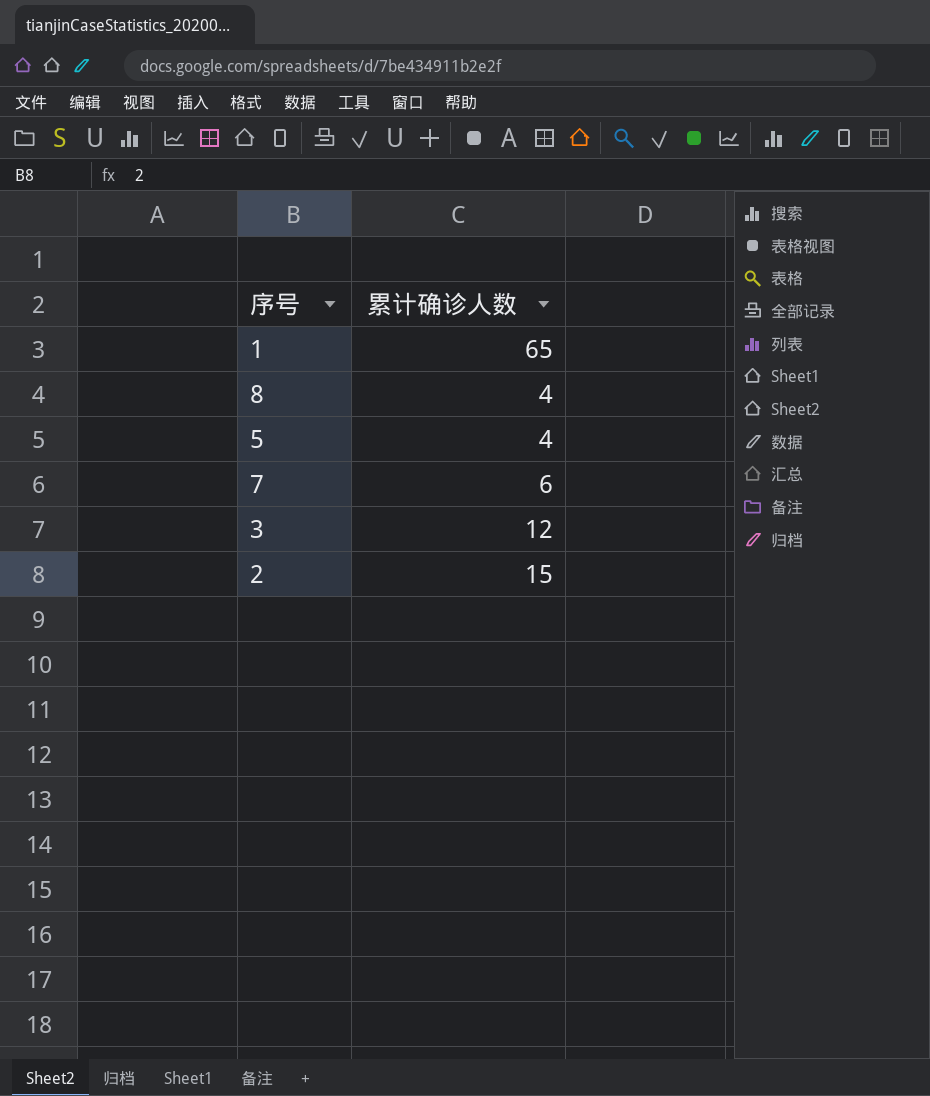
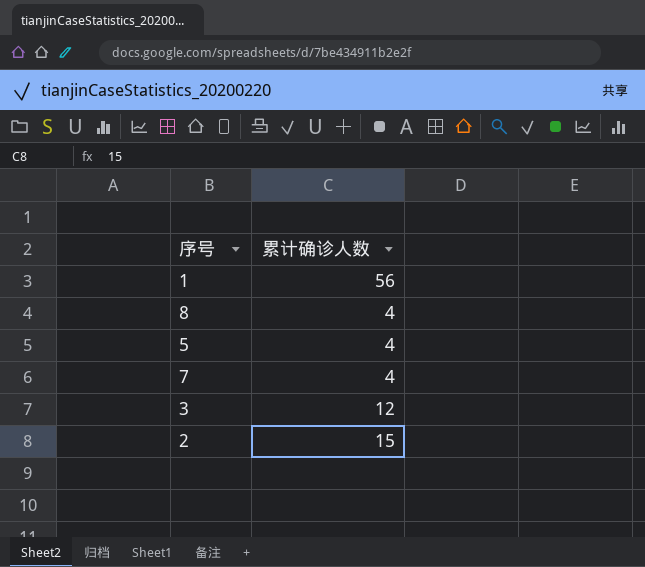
1 | 累计确诊人数: 65 -> 56
7 | 累计确诊人数: 6 -> 4

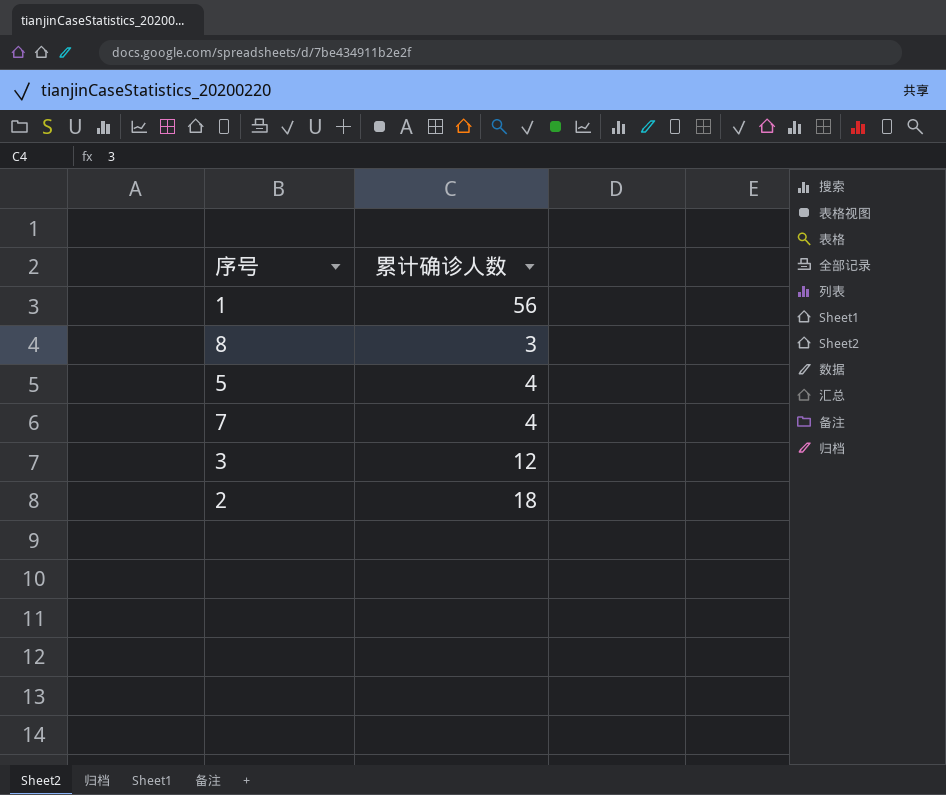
8 | 累计确诊人数: 4 -> 3
2 | 累计确诊人数: 15 -> 18

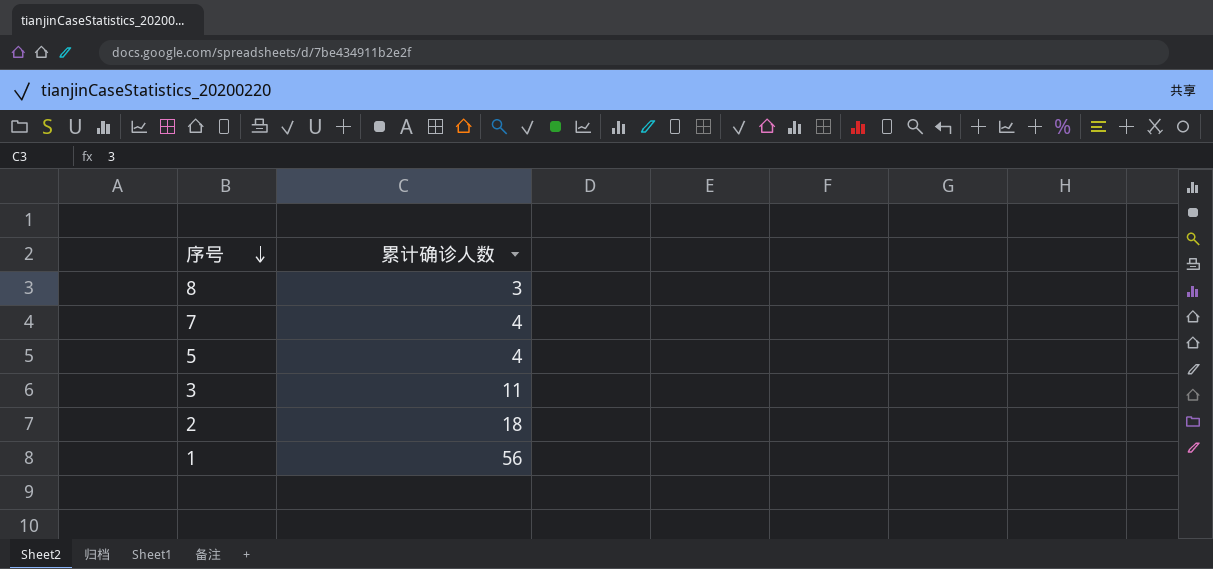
row order: none -> 序号 descending
3 | 累计确诊人数: 12 -> 11

